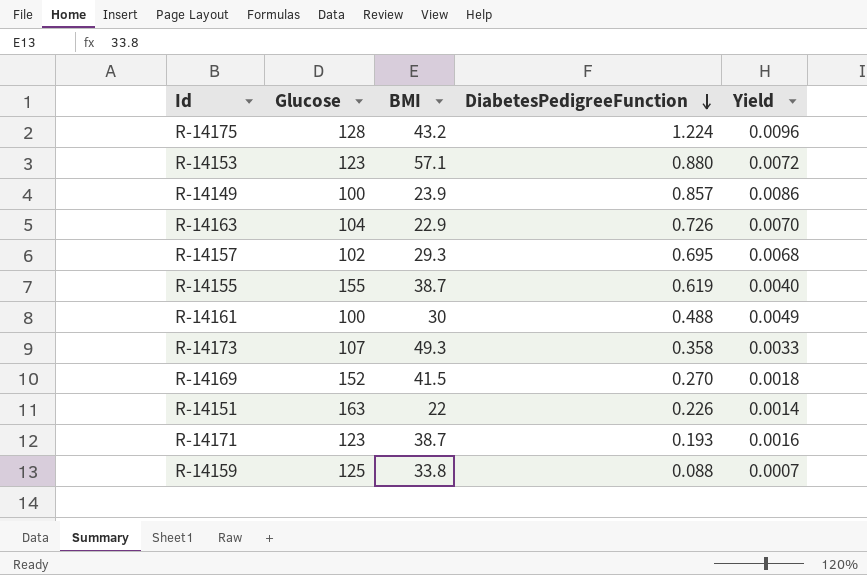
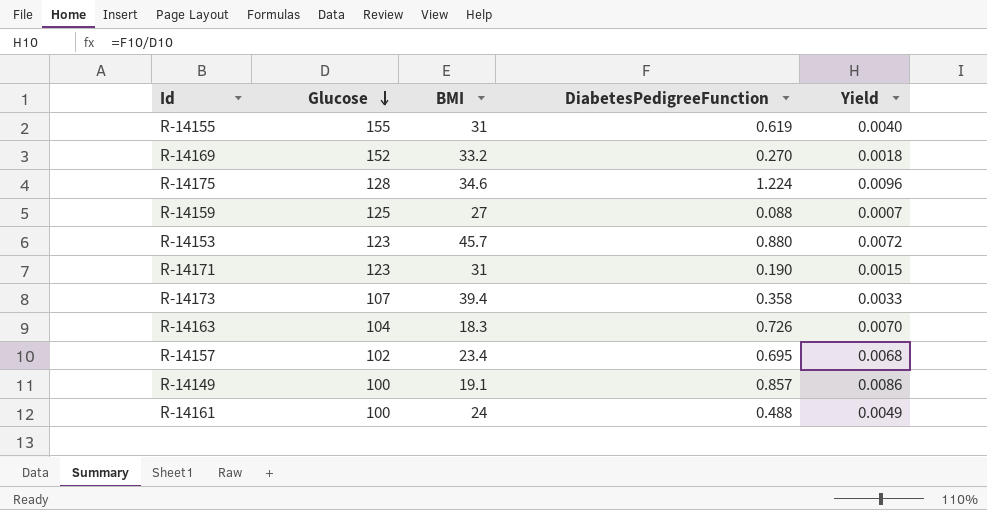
row order: DiabetesPedigreeFunction descending -> Glucose descending
row R-14151: 163 | 22 | 0.226 | 0.0014 -> none
R-14155 | BMI: 38.7 -> 31
R-14169 | BMI: 41.5 -> 33.2
R-14175 | BMI: 43.2 -> 34.6
R-14159 | BMI: 33.8 -> 27
R-14153 | BMI: 57.1 -> 45.7
R-14171 | BMI: 38.7 -> 31
R-14171 | DiabetesPedigreeFunction: 0.193 -> 0.190
R-14171 | Yield: 0.0016 -> 0.0015
R-14173 | BMI: 49.3 -> 39.4
R-14163 | BMI: 22.9 -> 18.3
R-14157 | BMI: 29.3 -> 23.4
R-14149 | BMI: 23.9 -> 19.1
R-14161 | BMI: 30 -> 24

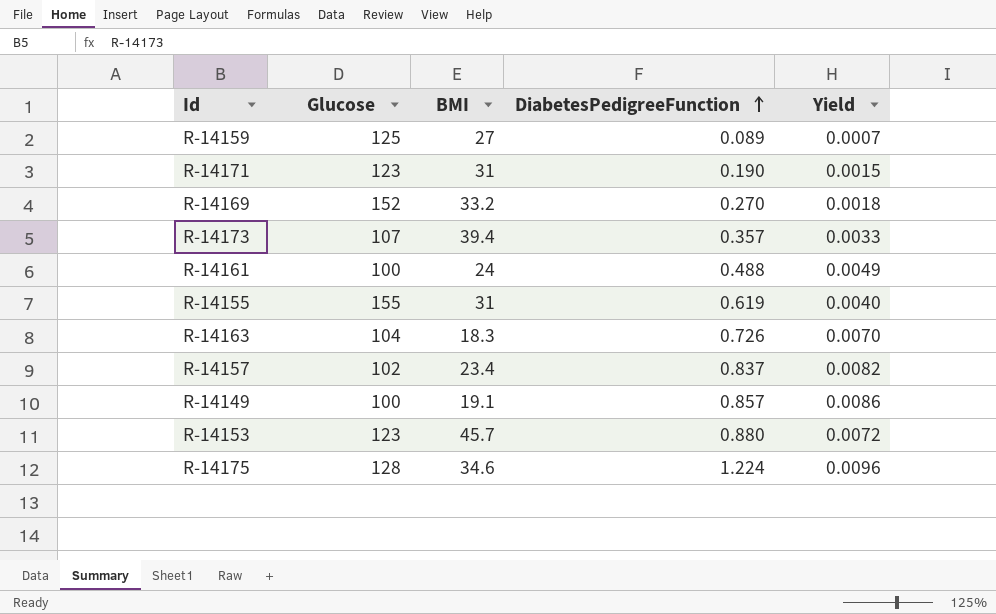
row order: Glucose descending -> DiabetesPedigreeFunction ascending
R-14159 | DiabetesPedigreeFunction: 0.088 -> 0.089
R-14173 | DiabetesPedigreeFunction: 0.358 -> 0.357
R-14157 | DiabetesPedigreeFunction: 0.695 -> 0.837
R-14157 | Yield: 0.0068 -> 0.0082

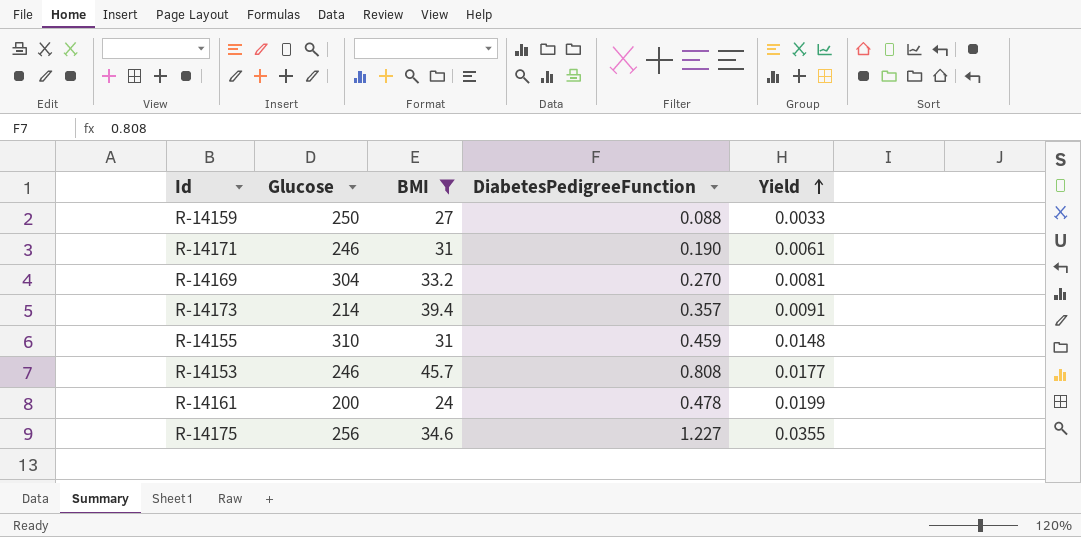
filter: none -> BMI >= 24
row order: DiabetesPedigreeFunction ascending -> Yield ascending
column Yield | formula: [DiabetesPedigreeFunction] / [Glucose] -> [DiabetesPedigreeFunction] / [BMI]
R-14159 | Glucose: 125 -> 250
R-14159 | DiabetesPedigreeFunction: 0.089 -> 0.088
R-14171 | Glucose: 123 -> 246
R-14169 | Glucose: 152 -> 304
R-14173 | Glucose: 107 -> 214
R-14155 | Glucose: 155 -> 310
R-14155 | DiabetesPedigreeFunction: 0.619 -> 0.459
R-14153 | Glucose: 123 -> 246
R-14153 | DiabetesPedigreeFunction: 0.880 -> 0.808
R-14161 | Glucose: 100 -> 200
R-14161 | DiabetesPedigreeFunction: 0.488 -> 0.478
R-14175 | Glucose: 128 -> 256
R-14175 | DiabetesPedigreeFunction: 1.224 -> 1.227

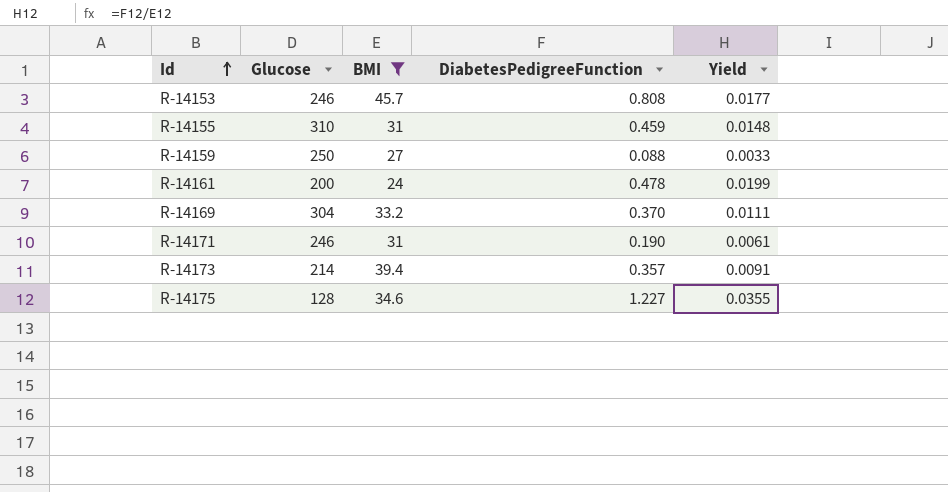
row order: Yield ascending -> Id ascending
R-14169 | DiabetesPedigreeFunction: 0.270 -> 0.370
R-14169 | Yield: 0.0081 -> 0.0111
R-14175 | Glucose: 256 -> 128

